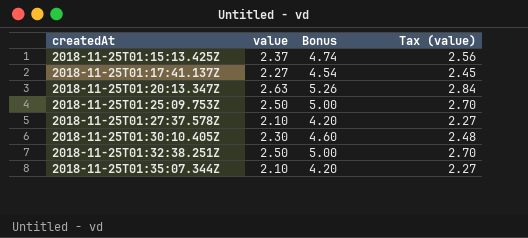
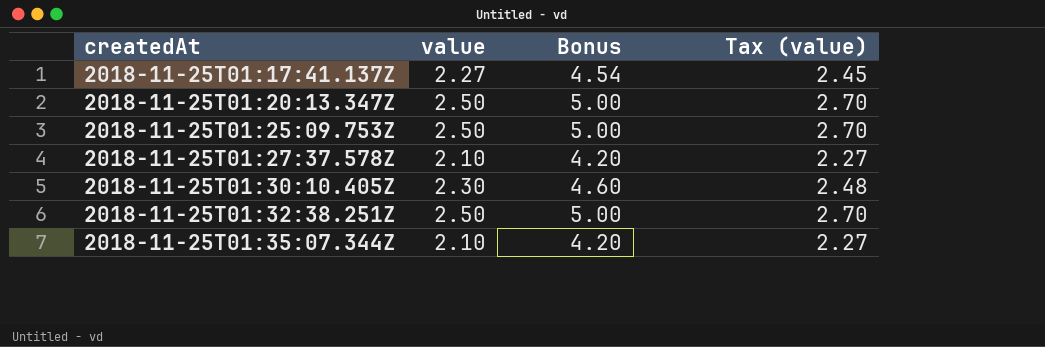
row 2018-11-25T01:15:13.425Z: 2.37 | 4.74 | 2.56 -> none
2018-11-25T01:20:13.347Z | value: 2.63 -> 2.50
2018-11-25T01:20:13.347Z | Bonus: 5.26 -> 5.00
2018-11-25T01:20:13.347Z | Tax (value): 2.84 -> 2.70

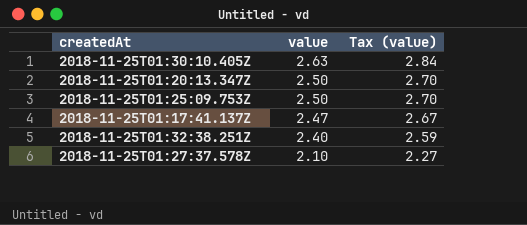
row order: createdAt ascending -> value descending
column Bonus | formula: [value] * 2 -> none
row 2018-11-25T01:35:07.344Z: 2.10 | 4.20 | 2.27 -> none
2018-11-25T01:30:10.405Z | value: 2.30 -> 2.63
2018-11-25T01:30:10.405Z | Tax (value): 2.48 -> 2.84
2018-11-25T01:17:41.137Z | value: 2.27 -> 2.47
2018-11-25T01:17:41.137Z | Tax (value): 2.45 -> 2.67
2018-11-25T01:32:38.251Z | value: 2.50 -> 2.40
2018-11-25T01:32:38.251Z | Tax (value): 2.70 -> 2.59

